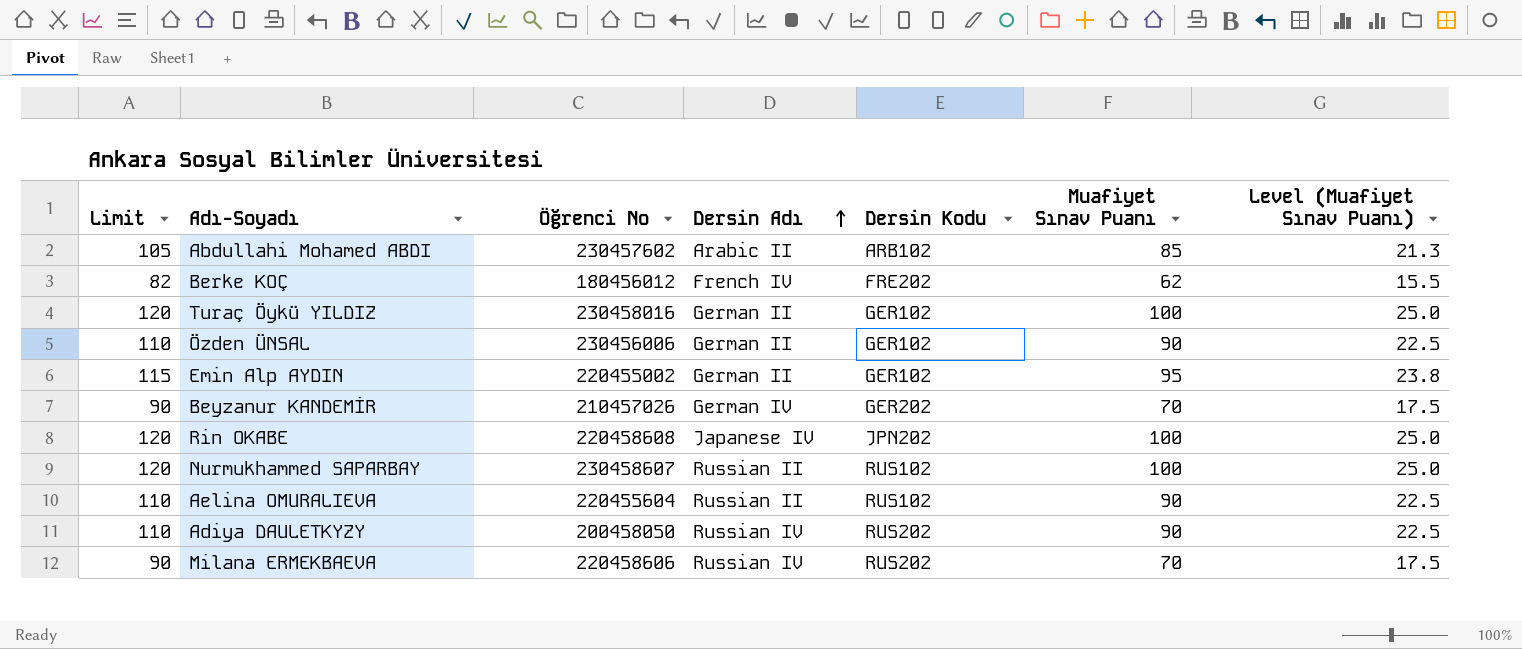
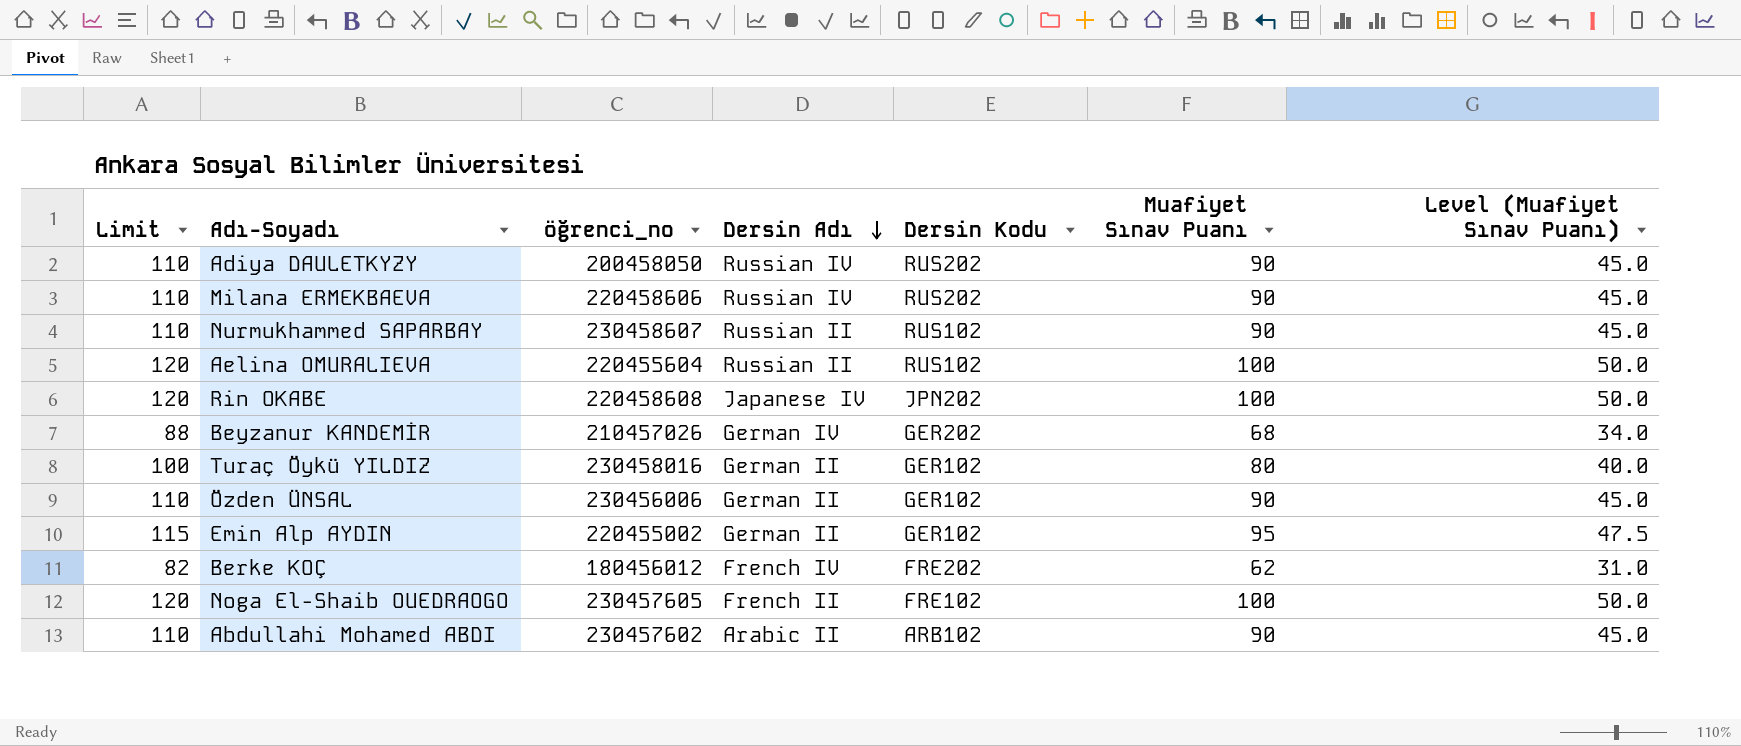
row order: Dersin Adı ascending -> Dersin Adı descending
column name: Öğrenci No -> öğrenci_no
column Level (Muafiyet Sınav Puanı) | formula: [Muafiyet Sınav Puanı] * 0.25 -> [Muafiyet Sınav Puanı] * 0.5
Milana ERMEKBAEVA | Limit: 90 -> 110
Milana ERMEKBAEVA | Muafiyet Sınav Puanı: 70 -> 90
Nurmukhammed SAPARBAY | Limit: 120 -> 110
Nurmukhammed SAPARBAY | Muafiyet Sınav Puanı: 100 -> 90
Aelina OMURALIEVA | Limit: 110 -> 120
Aelina OMURALIEVA | Muafiyet Sınav Puanı: 90 -> 100
Beyzanur KANDEMİR | Limit: 90 -> 88
Beyzanur KANDEMİR | Muafiyet Sınav Puanı: 70 -> 68
Turaç Öykü YILDIZ | Limit: 120 -> 100
Turaç Öykü YILDIZ | Muafiyet Sınav Puanı: 100 -> 80
row Noga El-Shaib OUEDRAOGO: none -> 120 | 230457605 | French II | FRE102 | 100 | 50.0
Abdullahi Mohamed ABDI | Limit: 105 -> 110
Abdullahi Mohamed ABDI | Muafiyet Sınav Puanı: 85 -> 90

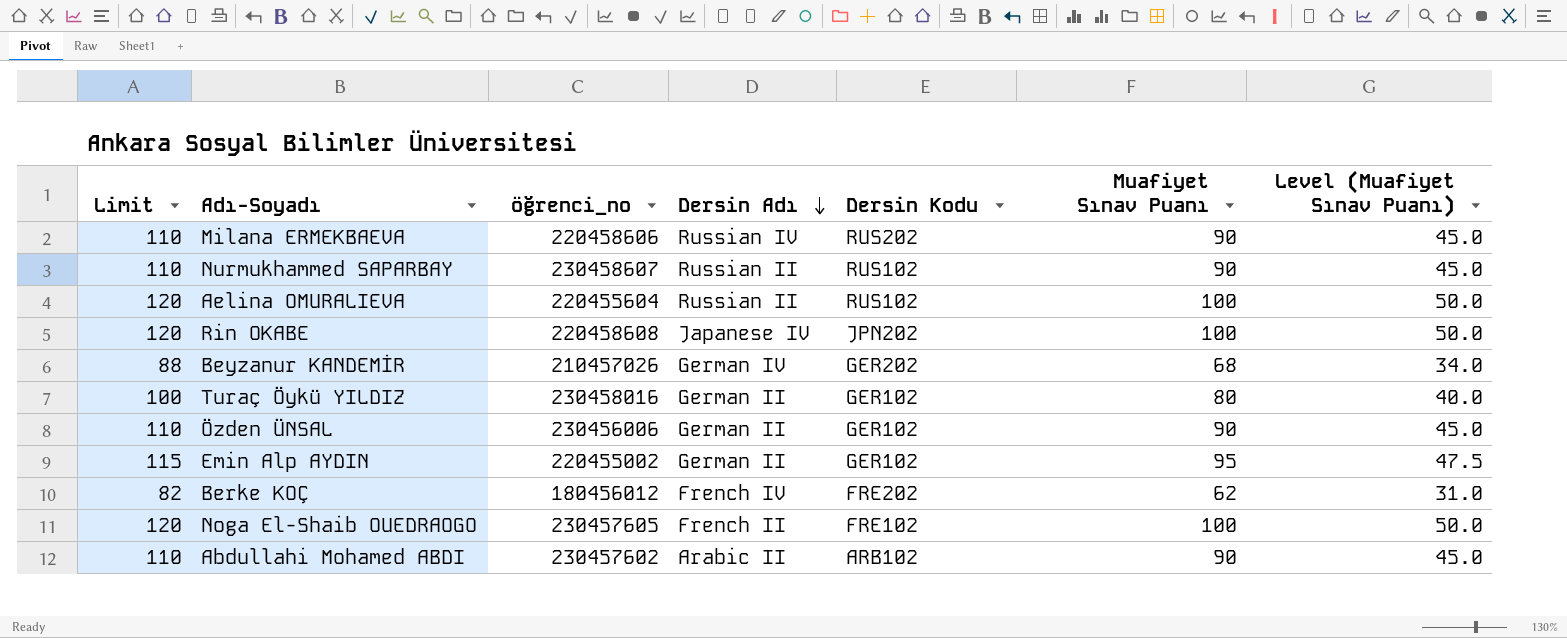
row Adiya DAULETKYZY: 110 | 200458050 | Russian IV | RUS202 | 90 | 45.0 -> none

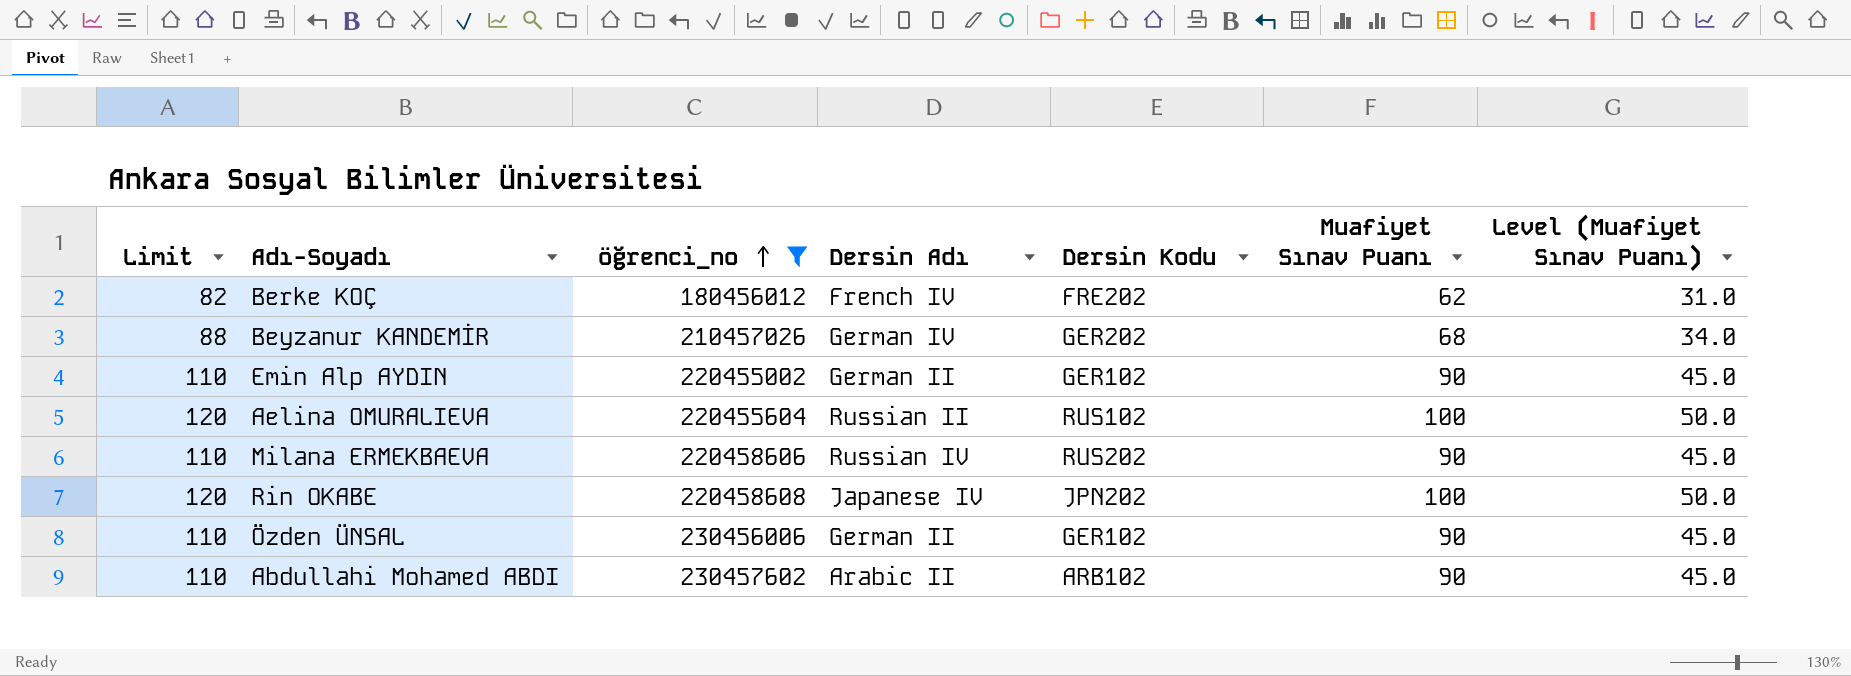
filter: none -> öğrenci_no <= 230457602
row order: Dersin Adı descending -> öğrenci_no ascending
Emin Alp AYDIN | Limit: 115 -> 110
Emin Alp AYDIN | Muafiyet Sınav Puanı: 95 -> 90
Emin Alp AYDIN | Level (Muafiyet Sınav Puanı): 47.5 -> 45.0

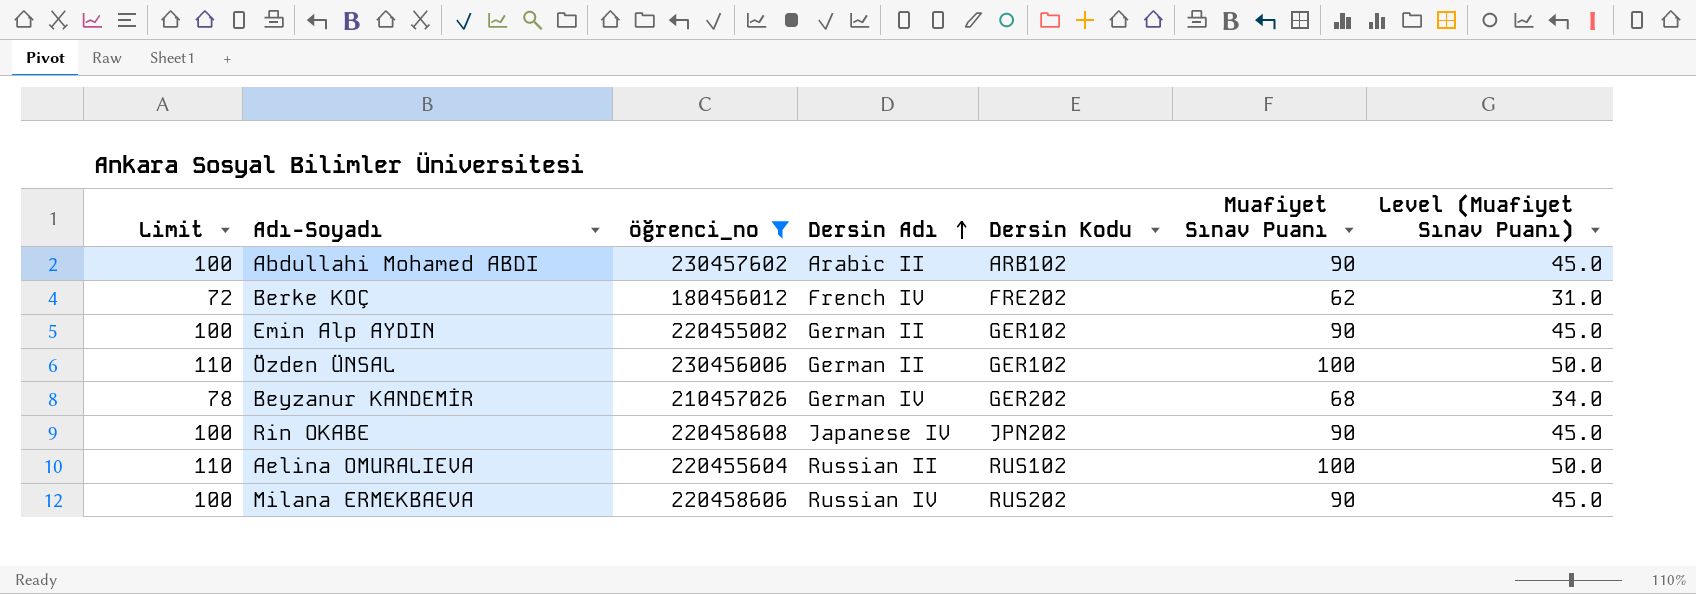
row order: öğrenci_no ascending -> Dersin Adı ascending
column Limit | formula: [Muafiyet Sınav Puanı] + 20 -> [Muafiyet Sınav Puanı] + 10
Özden ÜNSAL | Muafiyet Sınav Puanı: 90 -> 100
Özden ÜNSAL | Level (Muafiyet Sınav Puanı): 45.0 -> 50.0
Rin OKABE | Muafiyet Sınav Puanı: 100 -> 90
Rin OKABE | Level (Muafiyet Sınav Puanı): 50.0 -> 45.0

